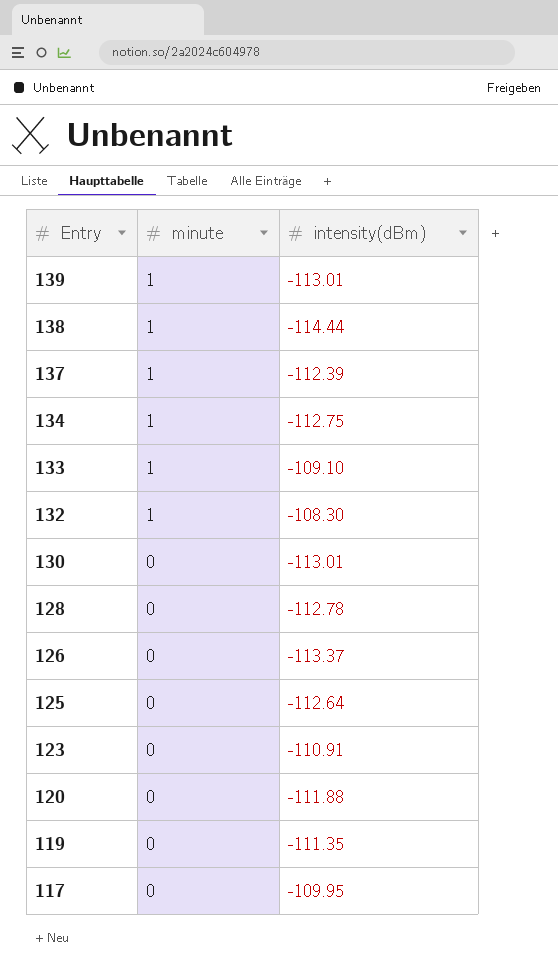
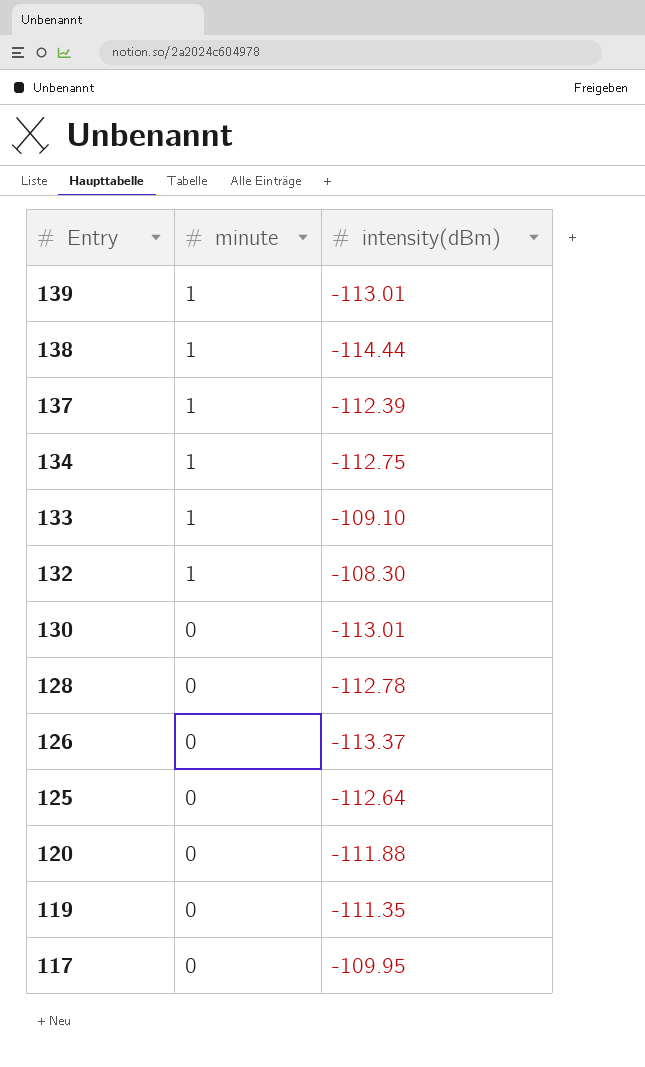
row 123: 0 | -110.91 -> none

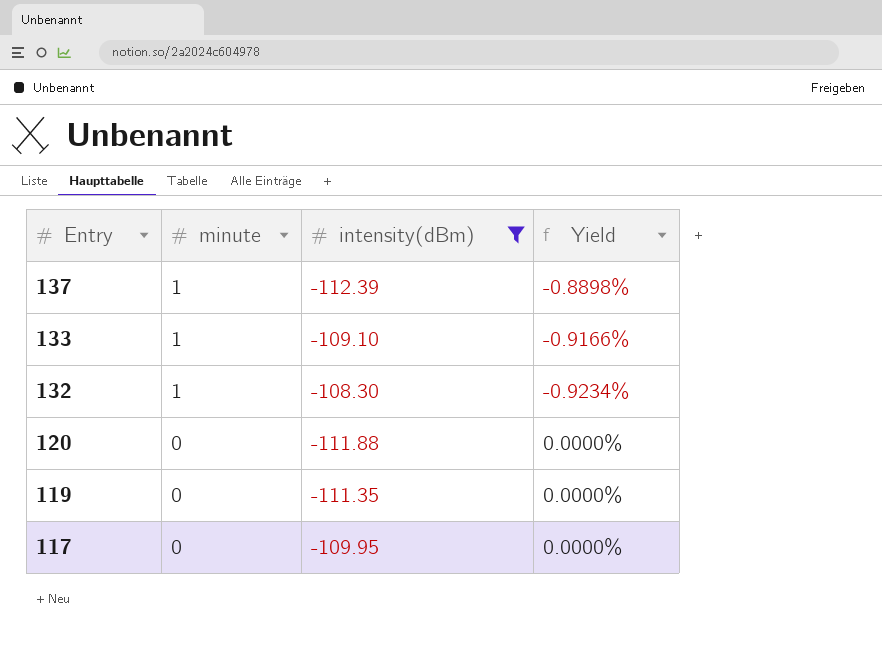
filter: none -> intensity(dBm) >= -112.39
column Yield | formula: none -> [minute] / [intensity(dBm)]

